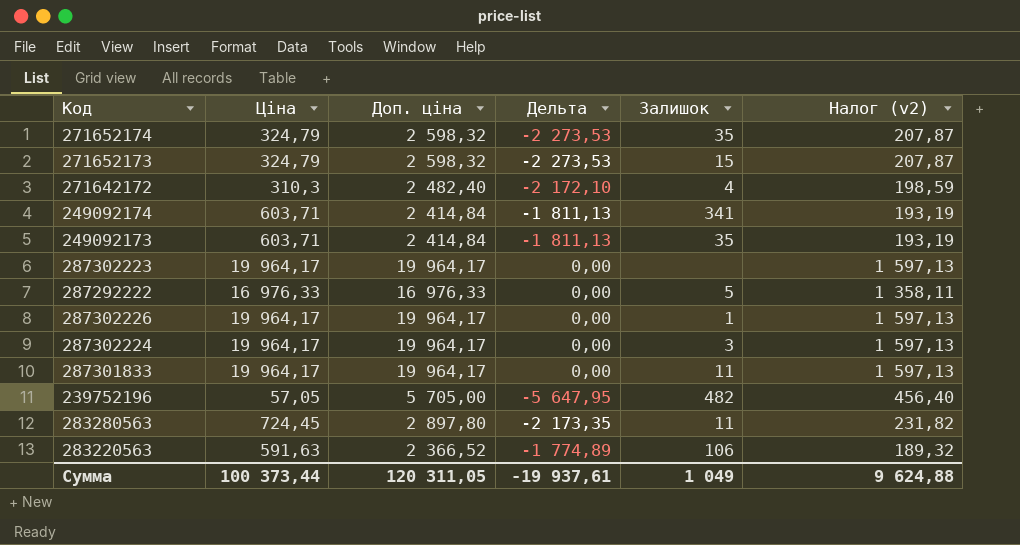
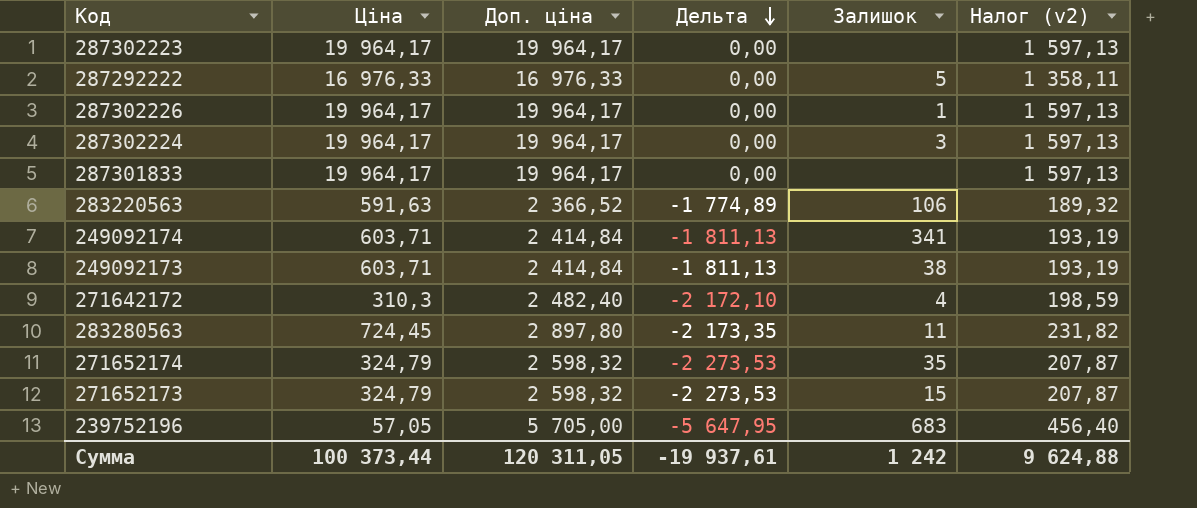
row order: none -> Дельта descending
287301833 | Залишок: 11 -> none
249092173 | Залишок: 35 -> 38
239752196 | Залишок: 482 -> 683
Сумма | Залишок: 1 049 -> 1 242

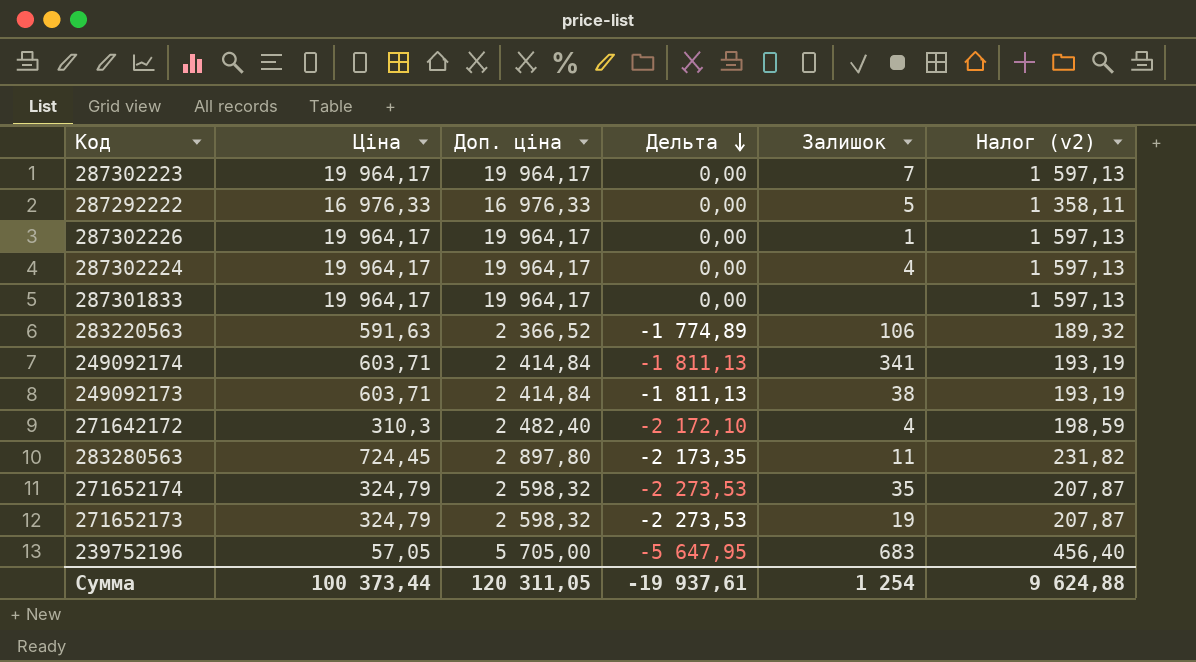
287302223 | Залишок: none -> 7
287302224 | Залишок: 3 -> 4
271652173 | Залишок: 15 -> 19
Сумма | Залишок: 1 242 -> 1 254

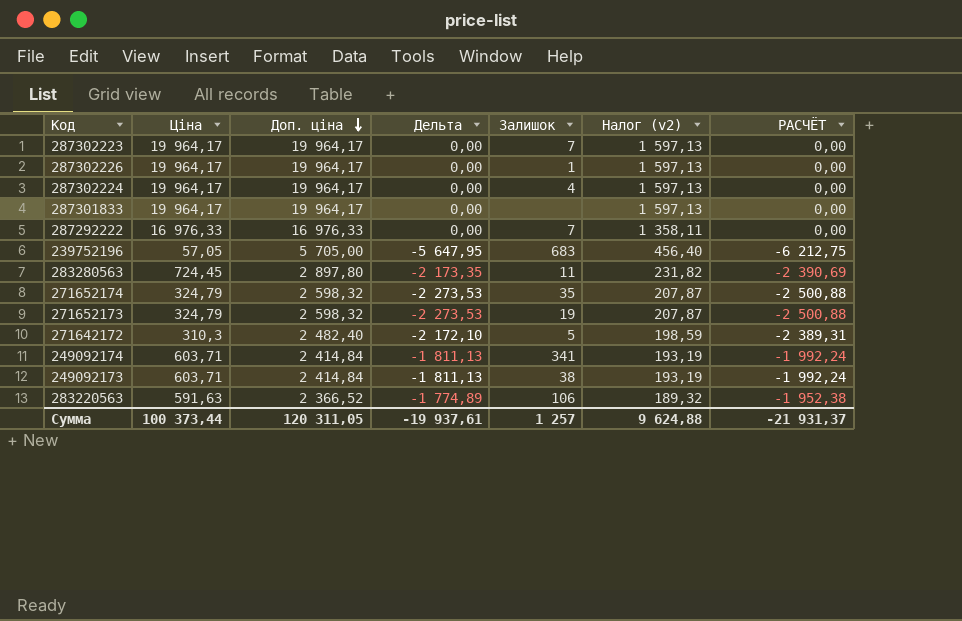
row order: Дельта descending -> Доп. ціна descending
column РАСЧЁТ | formula: none -> [Дельта] * 1,1
287292222 | Залишок: 5 -> 7
271642172 | Залишок: 4 -> 5
Сумма | Залишок: 1 254 -> 1 257

